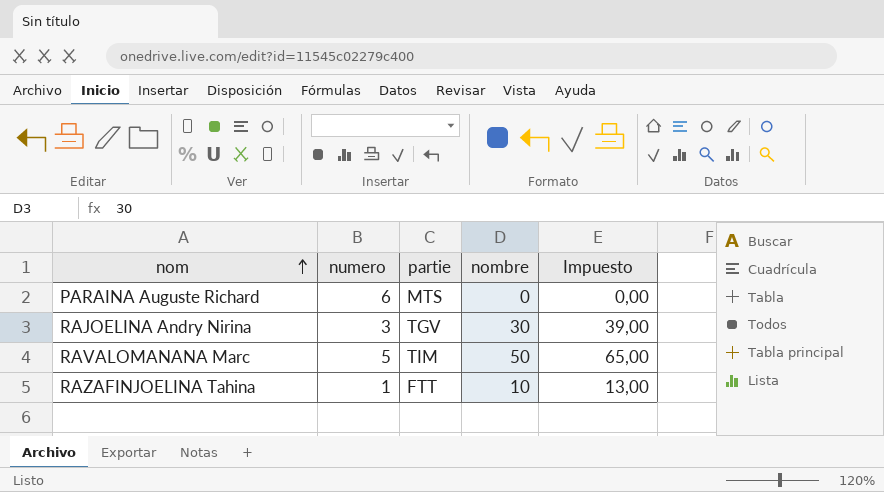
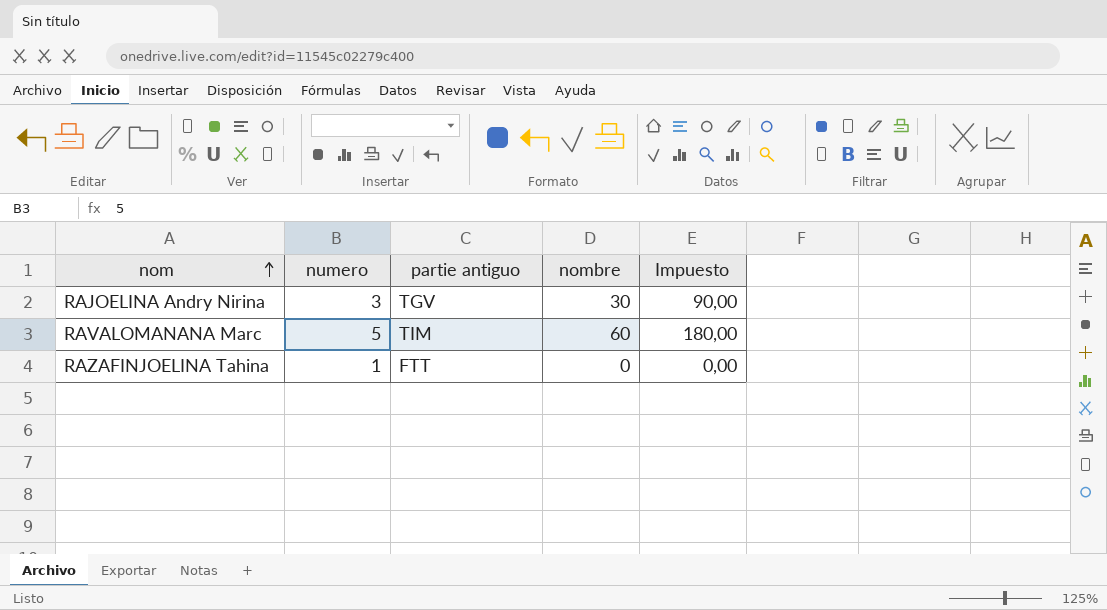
column name: partie -> partie antiguo
column Impuesto | formula: [nombre] * 1,3 -> [nombre] * 3
row PARAINA Auguste Richard: 6 | MTS | 0 | 0,00 -> none
RAVALOMANANA Marc | nombre: 50 -> 60
RAZAFINJOELINA Tahina | nombre: 10 -> 0

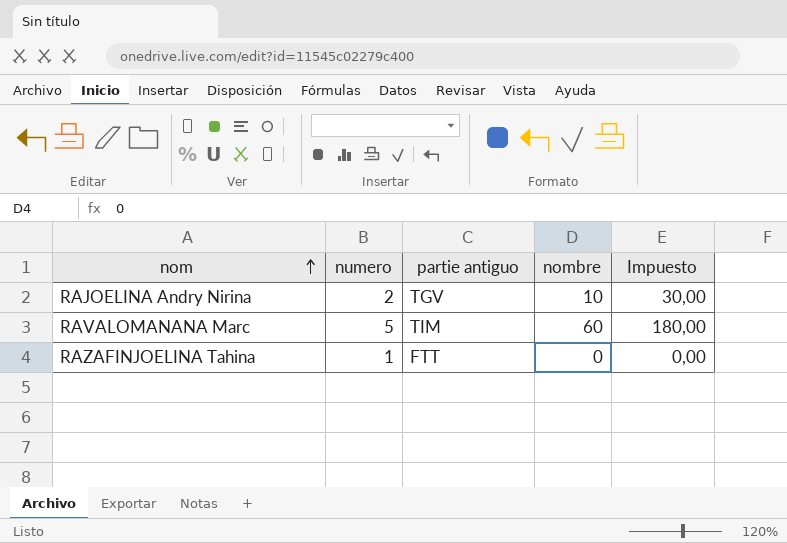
RAJOELINA Andry Nirina | numero: 3 -> 2
RAJOELINA Andry Nirina | nombre: 30 -> 10
RAJOELINA Andry Nirina | Impuesto: 90,00 -> 30,00

